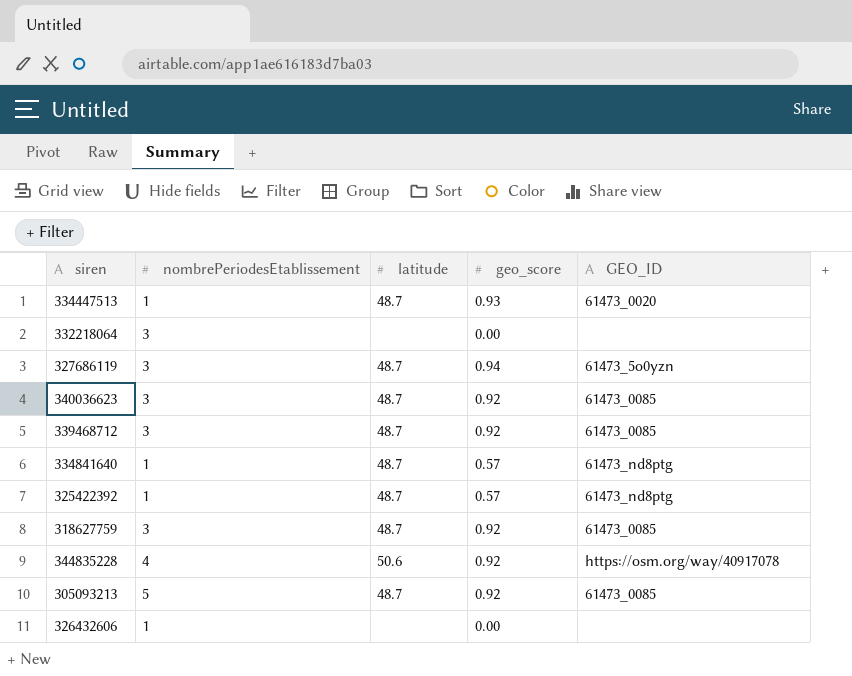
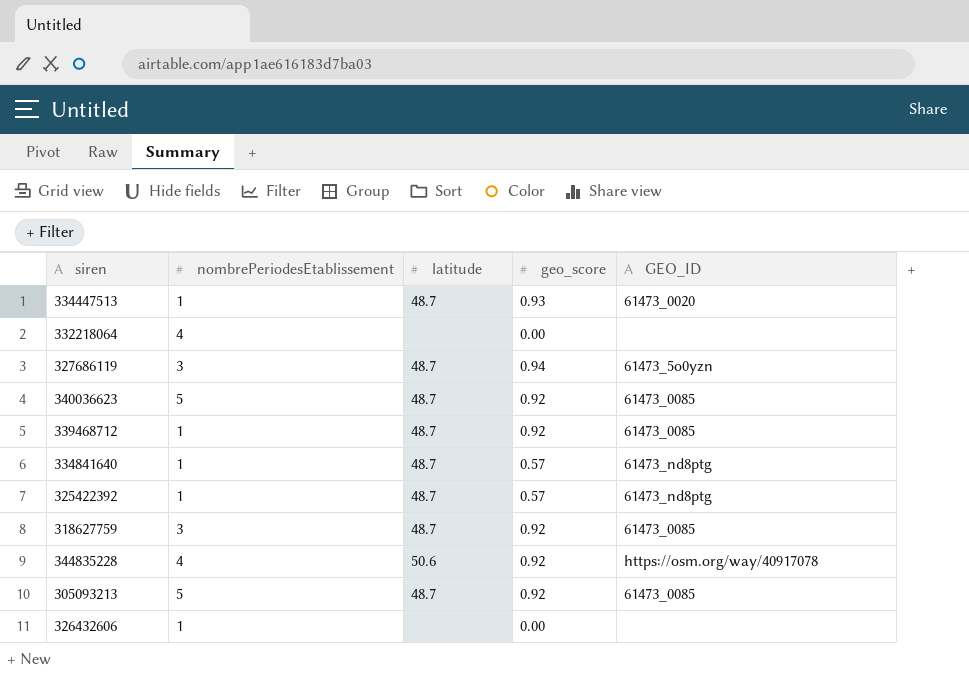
332218064 | nombrePeriodesEtablissement: 3 -> 4
340036623 | nombrePeriodesEtablissement: 3 -> 5
339468712 | nombrePeriodesEtablissement: 3 -> 1

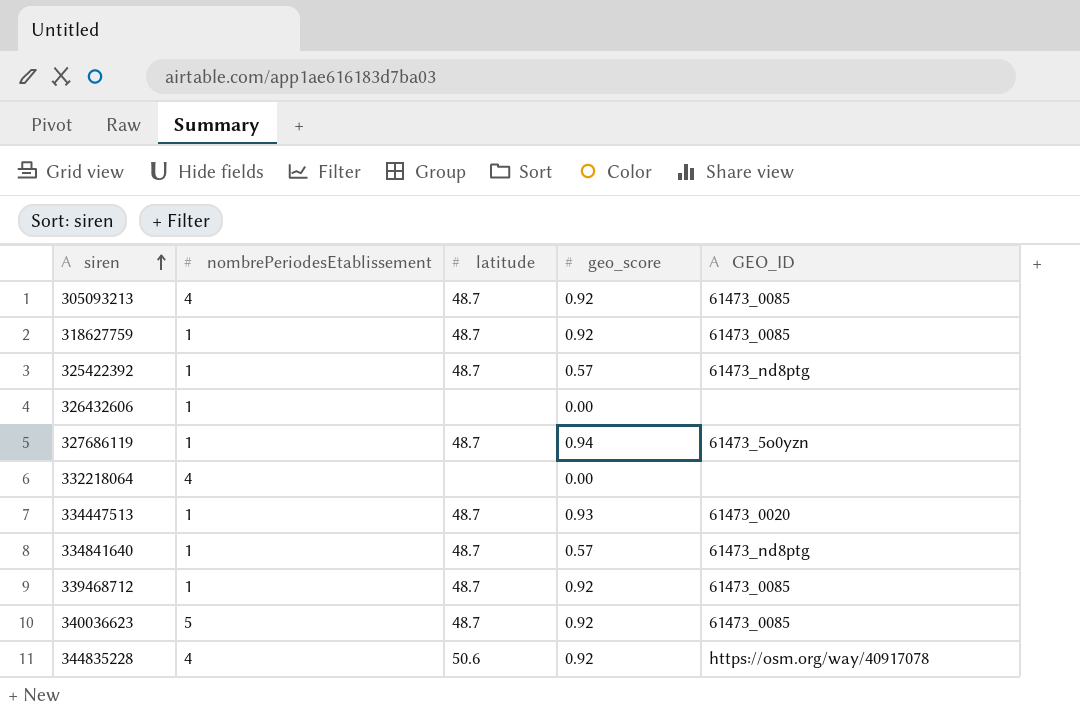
row order: none -> siren ascending
305093213 | nombrePeriodesEtablissement: 5 -> 4
318627759 | nombrePeriodesEtablissement: 3 -> 1
327686119 | nombrePeriodesEtablissement: 3 -> 1

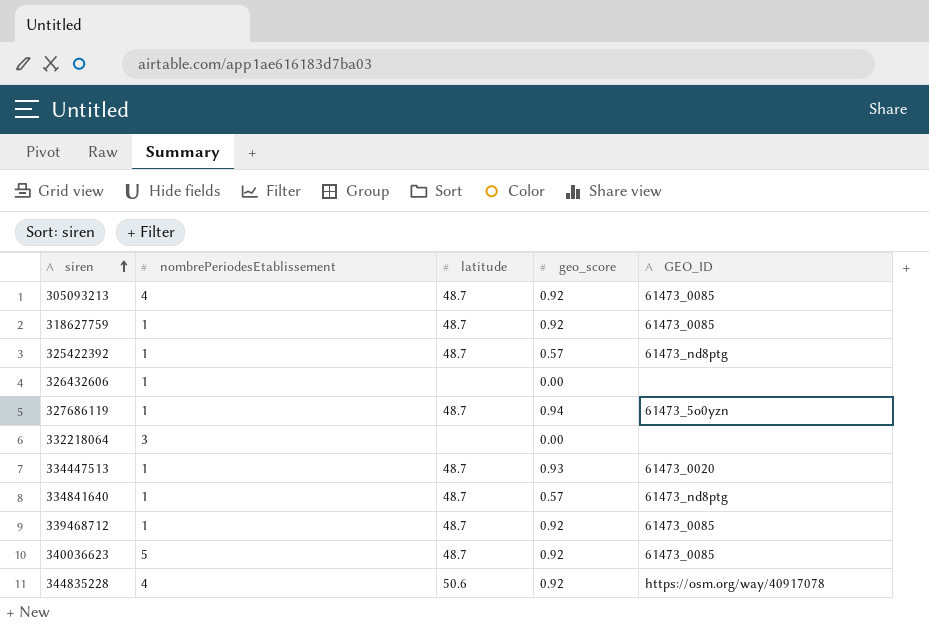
332218064 | nombrePeriodesEtablissement: 4 -> 3

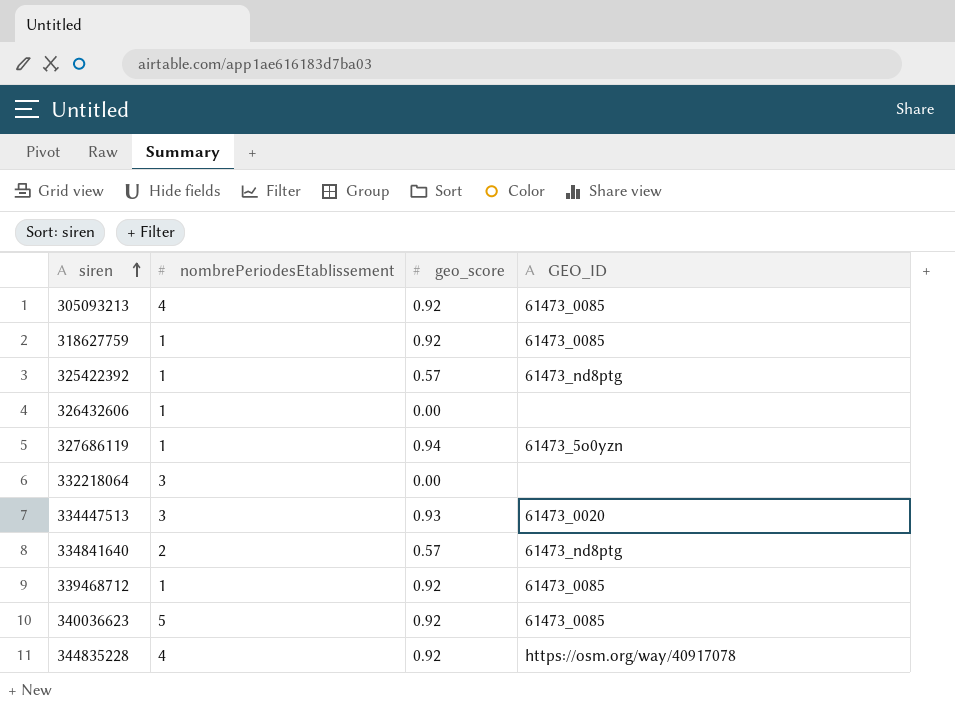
column latitude | position: 3 -> none
334447513 | nombrePeriodesEtablissement: 1 -> 3
334841640 | nombrePeriodesEtablissement: 1 -> 2

